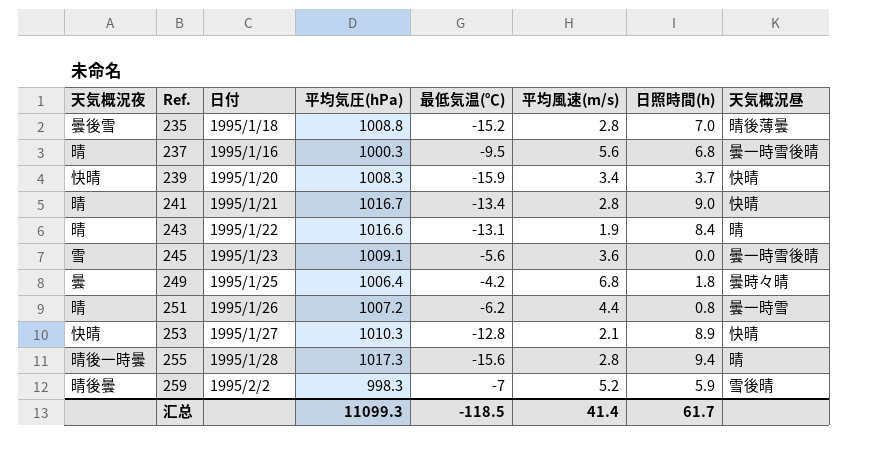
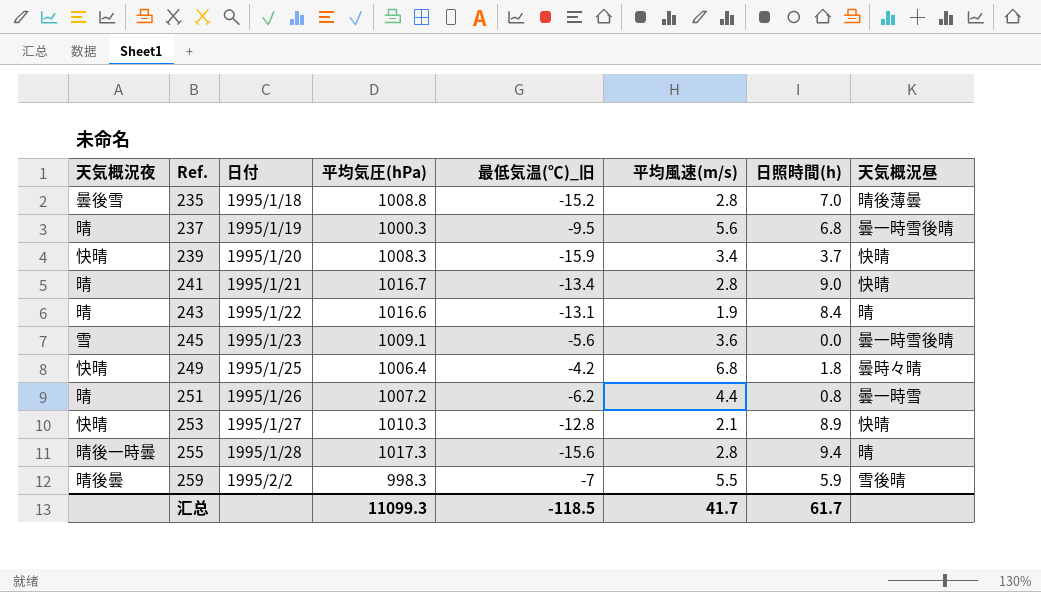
column name: 最低気温(℃) -> 最低気温(℃)_旧
237 | 日付: 1995/1/16 -> 1995/1/19
249 | 天気概況夜: 曇 -> 快晴
259 | 平均風速(m/s): 5.2 -> 5.5
汇总 | 平均風速(m/s): 41.4 -> 41.7

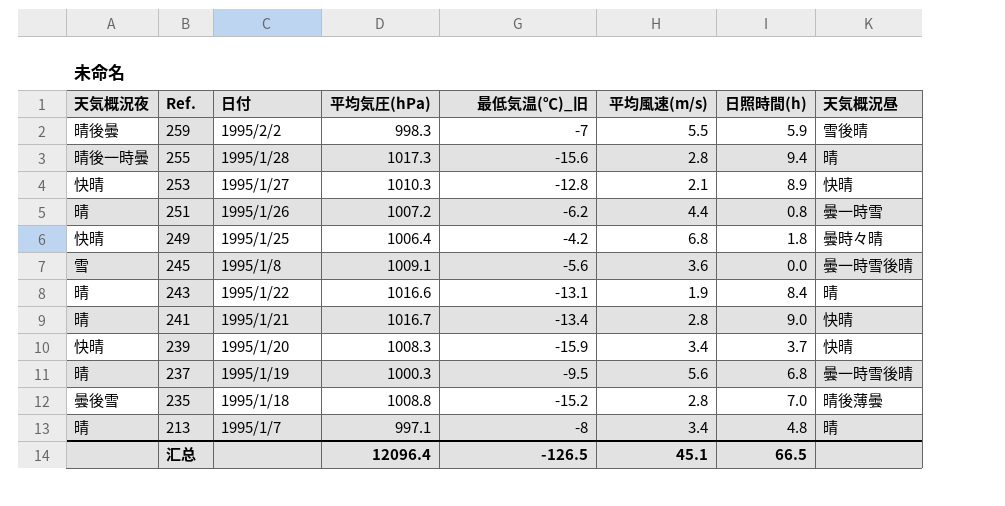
row order: Ref. ascending -> Ref. descending
245 | 日付: 1995/1/23 -> 1995/1/8
row 213: none -> 晴 | 1995/1/7 | 997.1 | -8 | 3.4 | 4.8 | 晴
汇总 | 平均気圧(hPa): 11099.3 -> 12096.4
汇总 | 最低気温(℃)_旧: -118.5 -> -126.5
汇总 | 平均風速(m/s): 41.7 -> 45.1
汇总 | 日照時間(h): 61.7 -> 66.5

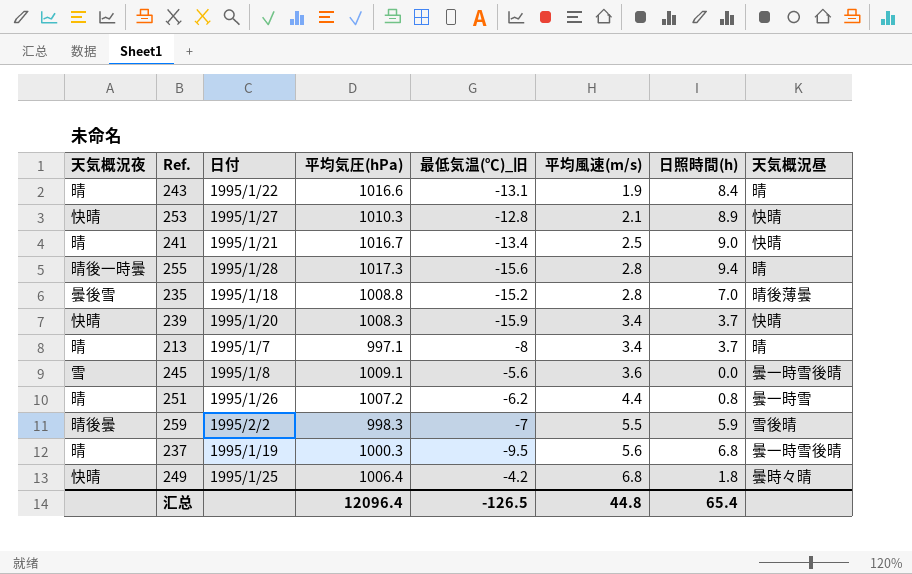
row order: Ref. descending -> 平均風速(m/s) ascending
241 | 平均風速(m/s): 2.8 -> 2.5
213 | 日照時間(h): 4.8 -> 3.7
汇总 | 平均風速(m/s): 45.1 -> 44.8
汇总 | 日照時間(h): 66.5 -> 65.4

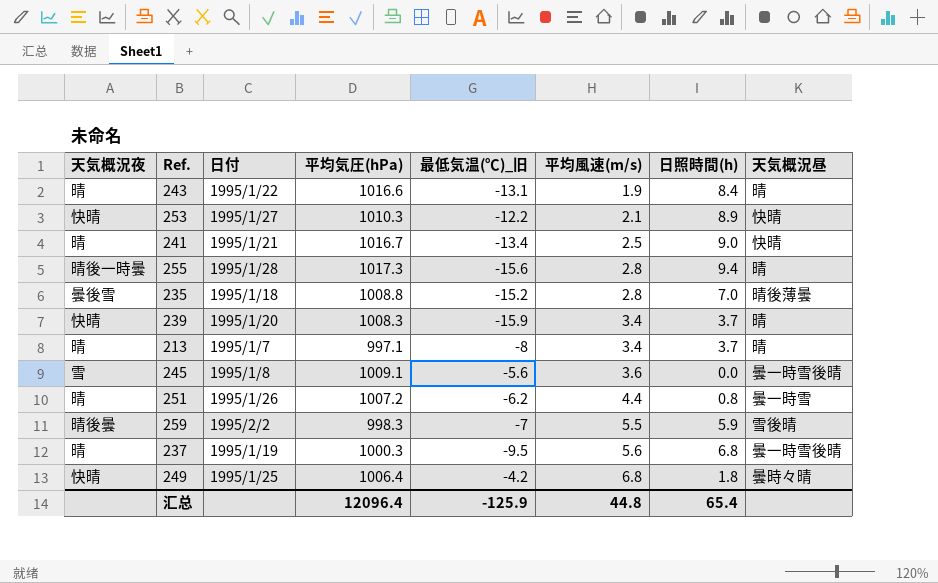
253 | 最低気温(℃)_旧: -12.8 -> -12.2
239 | 天気概況昼: 快晴 -> 晴
汇总 | 最低気温(℃)_旧: -126.5 -> -125.9

